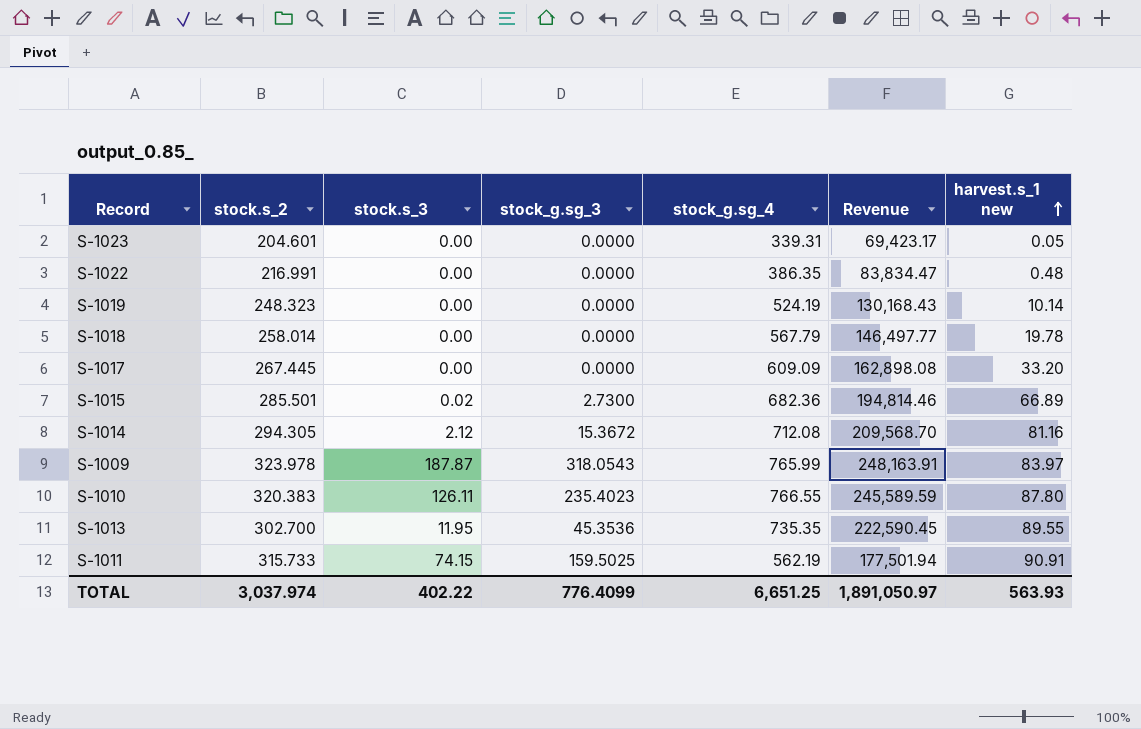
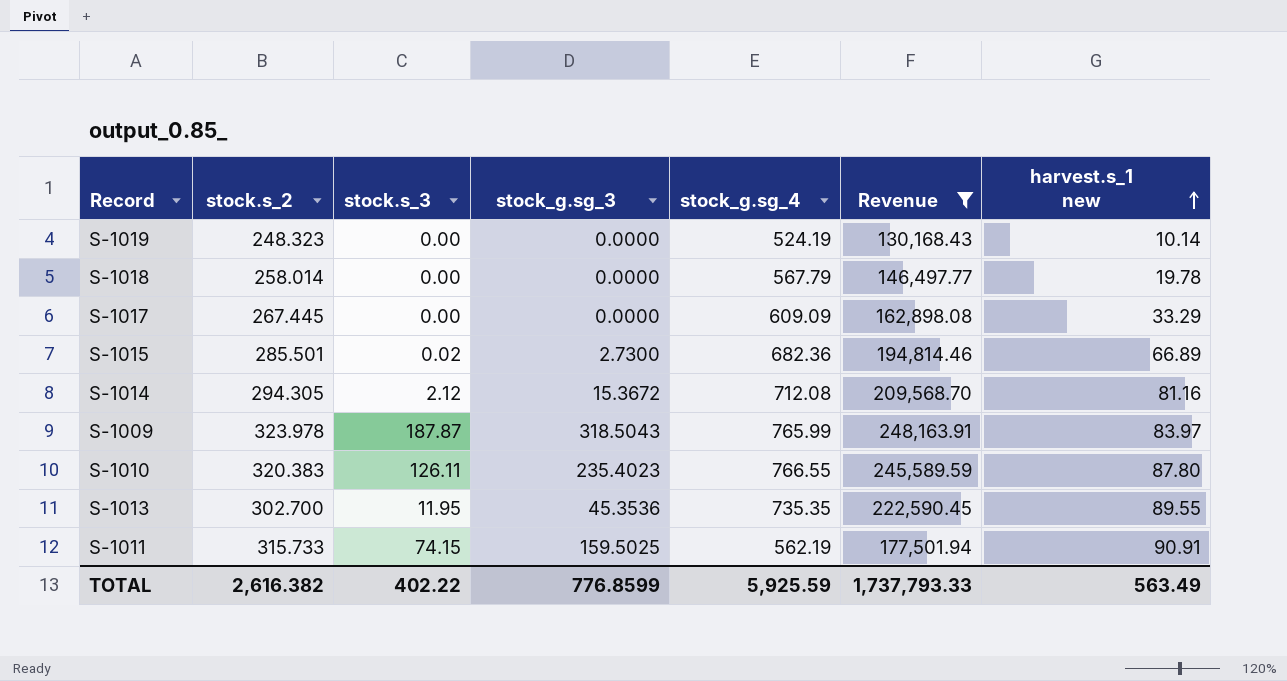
filter: none -> Revenue >= 130,168.43
S-1017 | harvest.s_1 new: 33.20 -> 33.29
S-1009 | stock_g.sg_3: 318.0543 -> 318.5043
TOTAL | stock.s_2: 3,037.974 -> 2,616.382
TOTAL | stock_g.sg_3: 776.4099 -> 776.8599
TOTAL | stock_g.sg_4: 6,651.25 -> 5,925.59
TOTAL | Revenue: 1,891,050.97 -> 1,737,793.33
TOTAL | harvest.s_1 new: 563.93 -> 563.49

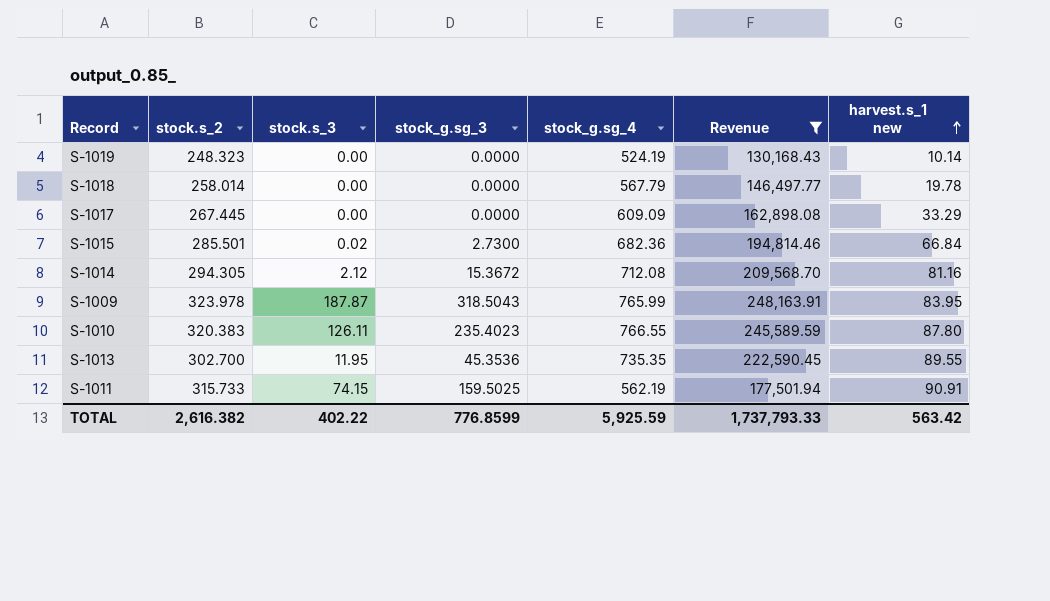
S-1015 | harvest.s_1 new: 66.89 -> 66.84
S-1009 | harvest.s_1 new: 83.97 -> 83.95
TOTAL | harvest.s_1 new: 563.49 -> 563.42

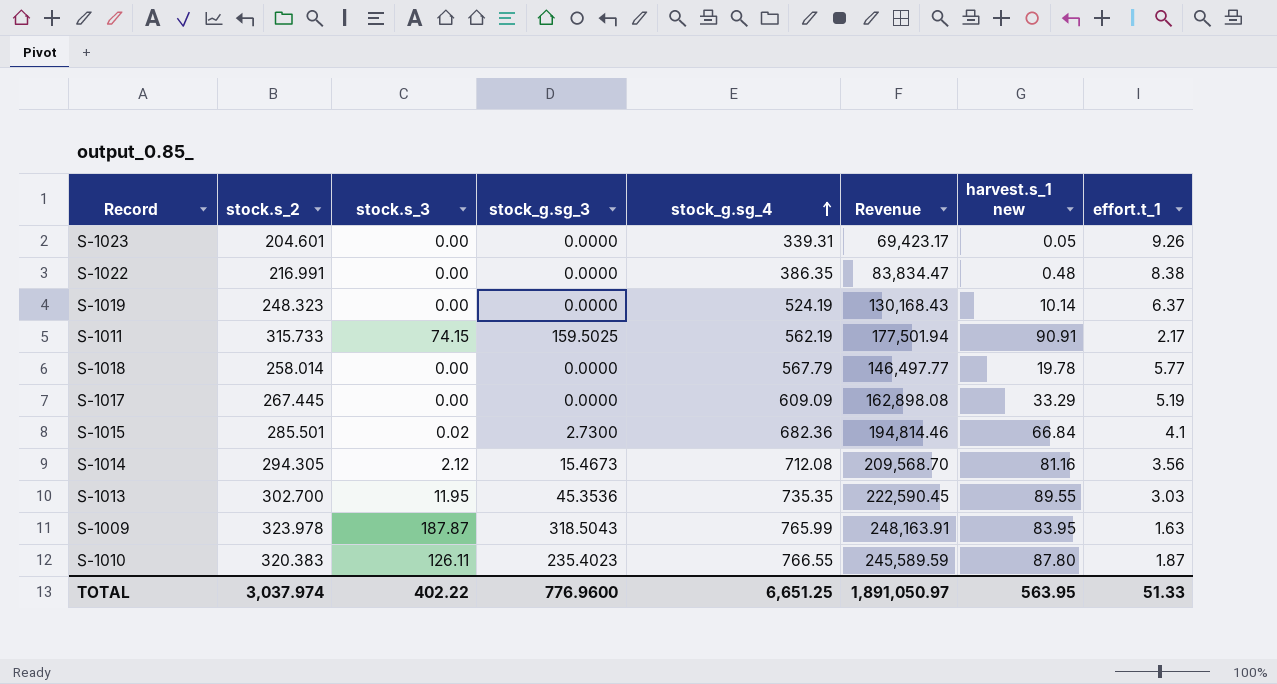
filter: Revenue >= 130,168.43 -> none
row order: harvest.s_1 new ascending -> stock_g.sg_4 ascending
column effort.t_1 | position: none -> 8
S-1014 | stock_g.sg_3: 15.3672 -> 15.4673
TOTAL | stock.s_2: 2,616.382 -> 3,037.974
TOTAL | stock_g.sg_3: 776.8599 -> 776.9600
TOTAL | stock_g.sg_4: 5,925.59 -> 6,651.25
TOTAL | Revenue: 1,737,793.33 -> 1,891,050.97
TOTAL | harvest.s_1 new: 563.42 -> 563.95

